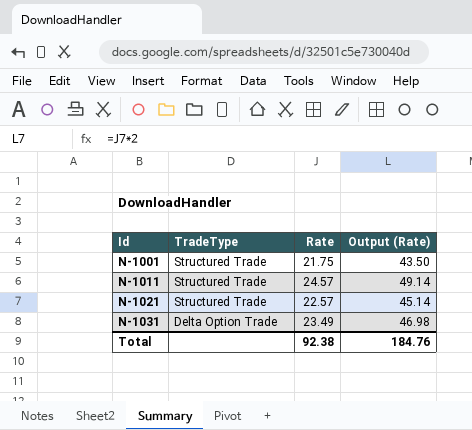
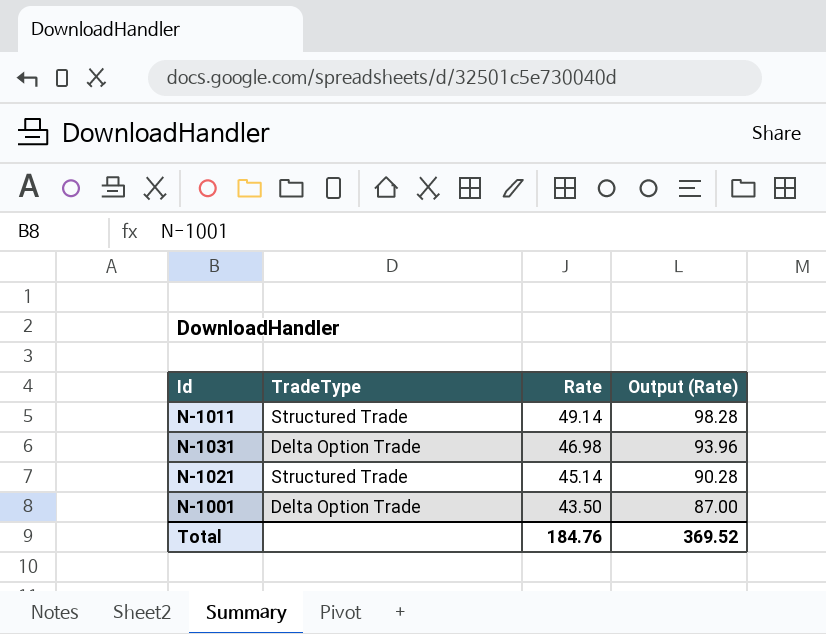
row order: Id ascending -> Rate descending
N-1011 | Rate: 24.57 -> 49.14
N-1011 | Output (Rate): 49.14 -> 98.28
N-1031 | Rate: 23.49 -> 46.98
N-1031 | Output (Rate): 46.98 -> 93.96
N-1021 | Rate: 22.57 -> 45.14
N-1021 | Output (Rate): 45.14 -> 90.28
N-1001 | TradeType: Structured Trade -> Delta Option Trade
N-1001 | Rate: 21.75 -> 43.50
N-1001 | Output (Rate): 43.50 -> 87.00
Total | Rate: 92.38 -> 184.76
Total | Output (Rate): 184.76 -> 369.52

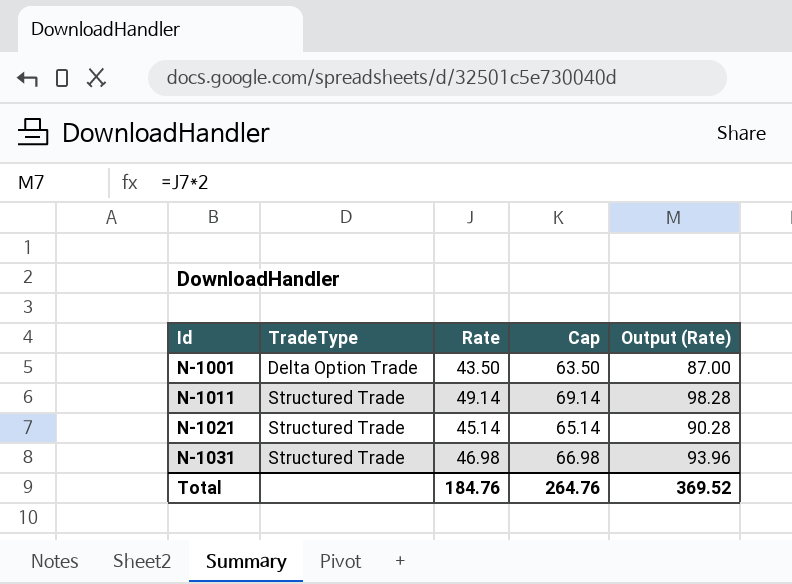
row order: Rate descending -> Id ascending
column Cap | formula: none -> [Rate] + 20
N-1031 | TradeType: Delta Option Trade -> Structured Trade

